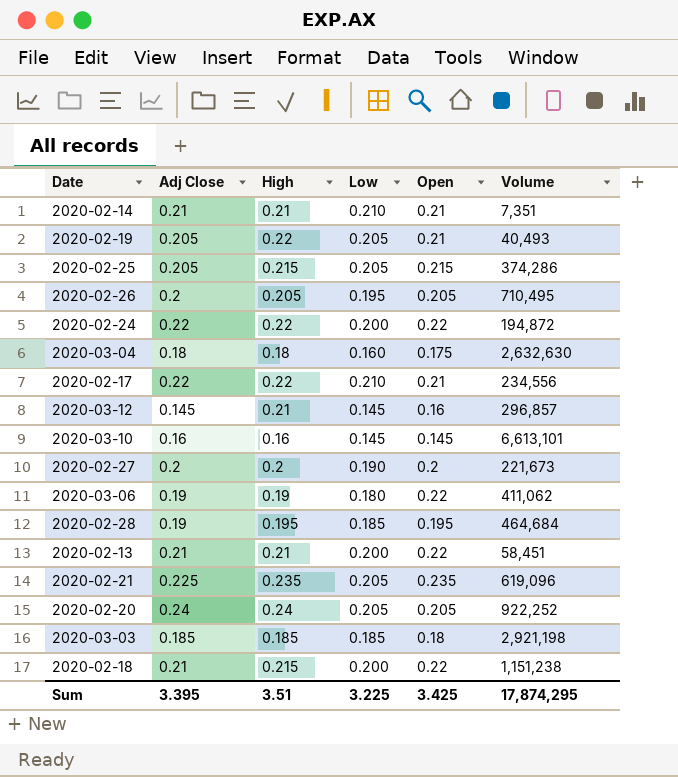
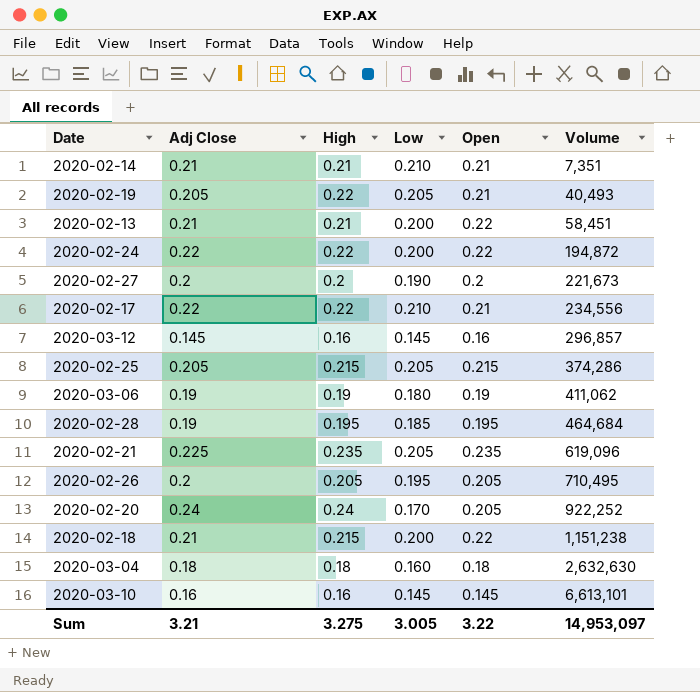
row order: none -> Volume ascending
row 2020-03-03: 0.185 | 0.185 | 0.185 | 0.18 | 2,921,198 -> none
2020-03-12 | High: 0.21 -> 0.16
2020-03-06 | Open: 0.22 -> 0.19
2020-02-20 | Low: 0.205 -> 0.170
2020-03-04 | Open: 0.175 -> 0.18
Sum | Adj Close: 3.395 -> 3.21
Sum | High: 3.51 -> 3.275
Sum | Low: 3.225 -> 3.005
Sum | Open: 3.425 -> 3.22
Sum | Volume: 17,874,295 -> 14,953,097

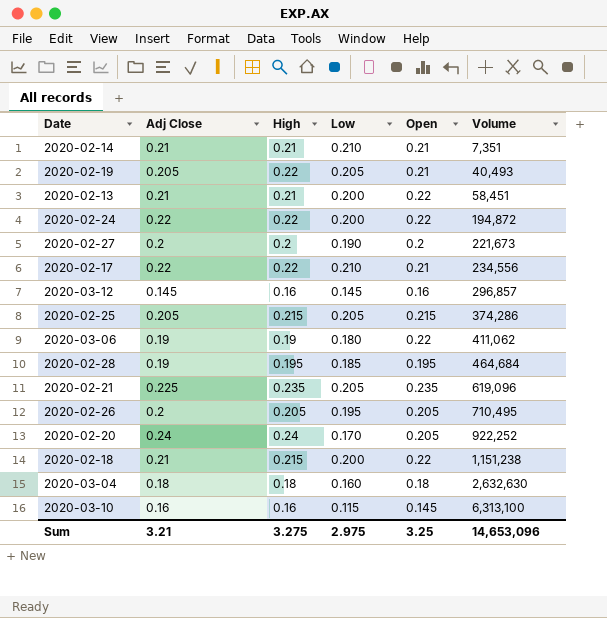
2020-03-06 | Open: 0.19 -> 0.22
2020-03-10 | Low: 0.145 -> 0.115
2020-03-10 | Volume: 6,613,101 -> 6,313,100
Sum | Low: 3.005 -> 2.975
Sum | Open: 3.22 -> 3.25
Sum | Volume: 14,953,097 -> 14,653,096

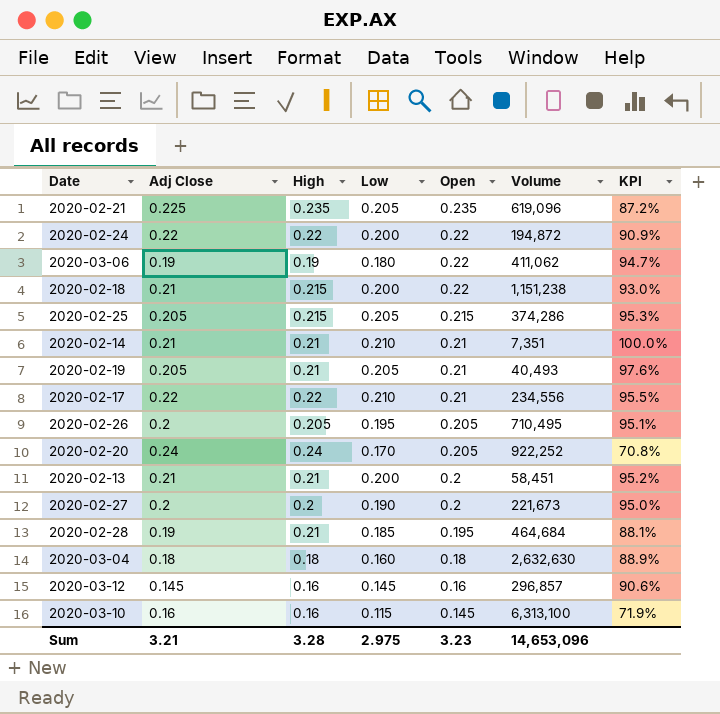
row order: Volume ascending -> Open descending
column KPI | formula: none -> [Low] / [High]
2020-02-19 | High: 0.22 -> 0.21
2020-02-13 | Open: 0.22 -> 0.2
2020-02-28 | High: 0.195 -> 0.21
Sum | High: 3.275 -> 3.28
Sum | Open: 3.25 -> 3.23

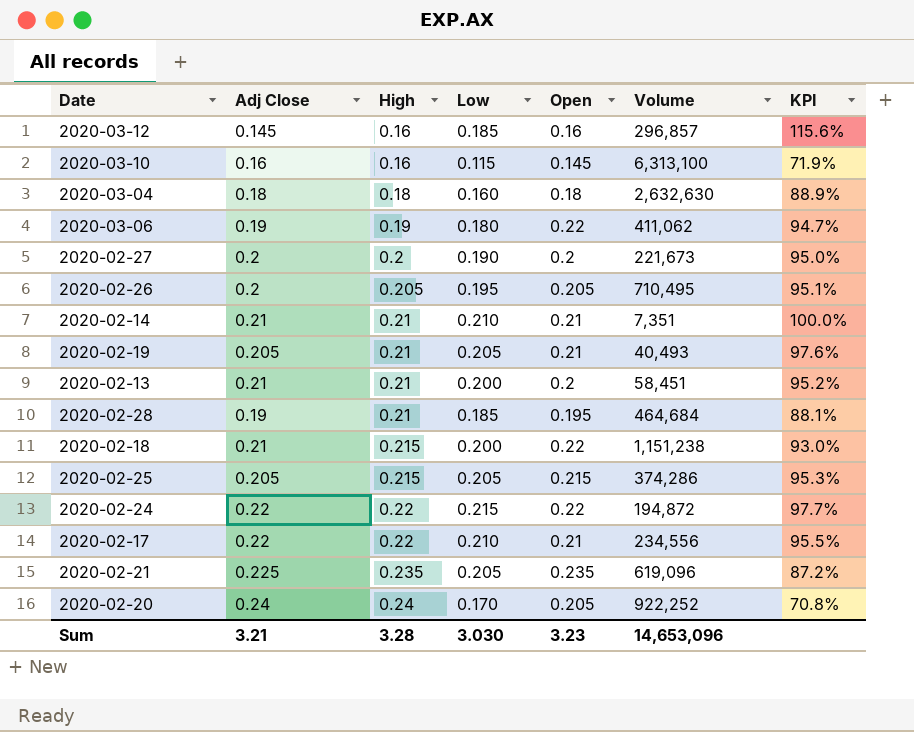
row order: Open descending -> High ascending
2020-03-12 | Low: 0.145 -> 0.185
2020-03-12 | KPI: 90.6% -> 115.6%
2020-02-24 | Low: 0.200 -> 0.215
2020-02-24 | KPI: 90.9% -> 97.7%
Sum | Low: 2.975 -> 3.030

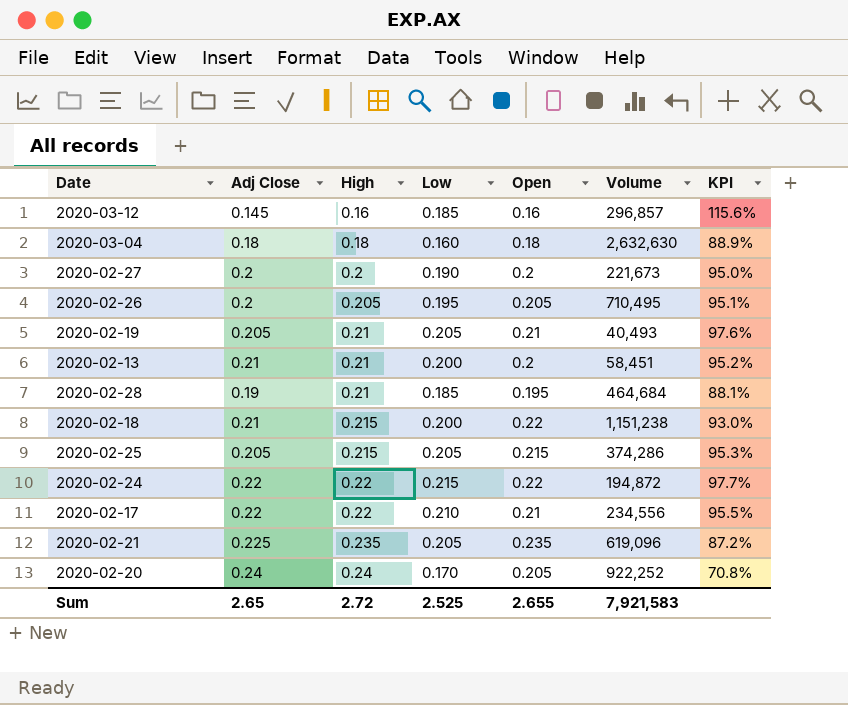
row 2020-03-10: 0.16 | 0.16 | 0.115 | 0.145 | 6,313,100 | 71.9% -> none
row 2020-03-06: 0.19 | 0.19 | 0.180 | 0.22 | 411,062 | 94.7% -> none
row 2020-02-14: 0.21 | 0.21 | 0.210 | 0.21 | 7,351 | 100.0% -> none
Sum | Adj Close: 3.21 -> 2.65
Sum | High: 3.28 -> 2.72
Sum | Low: 3.030 -> 2.525
Sum | Open: 3.23 -> 2.655
Sum | Volume: 14,653,096 -> 7,921,583

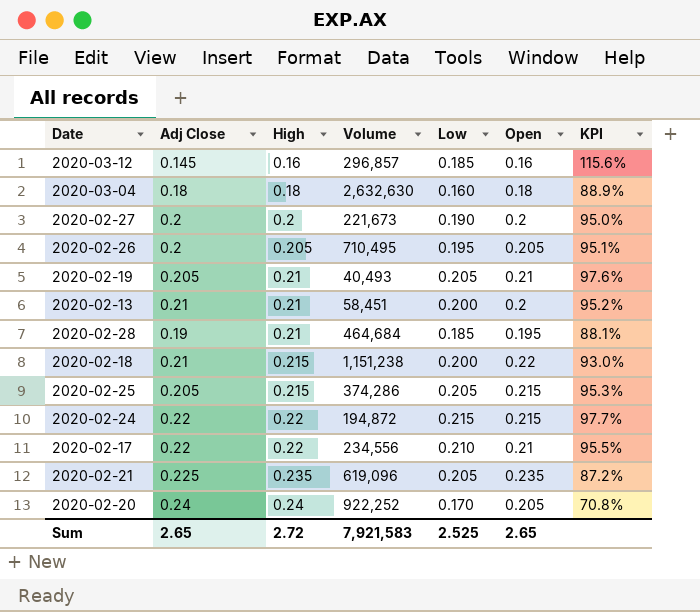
column Volume | position: 6 -> 4
2020-02-24 | Open: 0.22 -> 0.215
Sum | Open: 2.655 -> 2.65

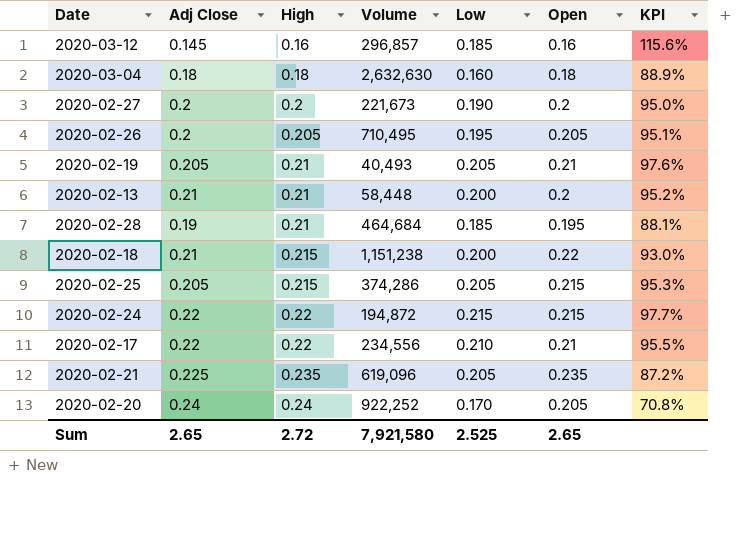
2020-02-13 | Volume: 58,451 -> 58,448
Sum | Volume: 7,921,583 -> 7,921,580

